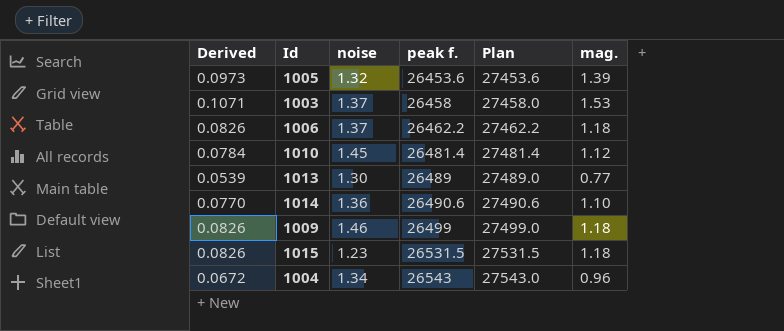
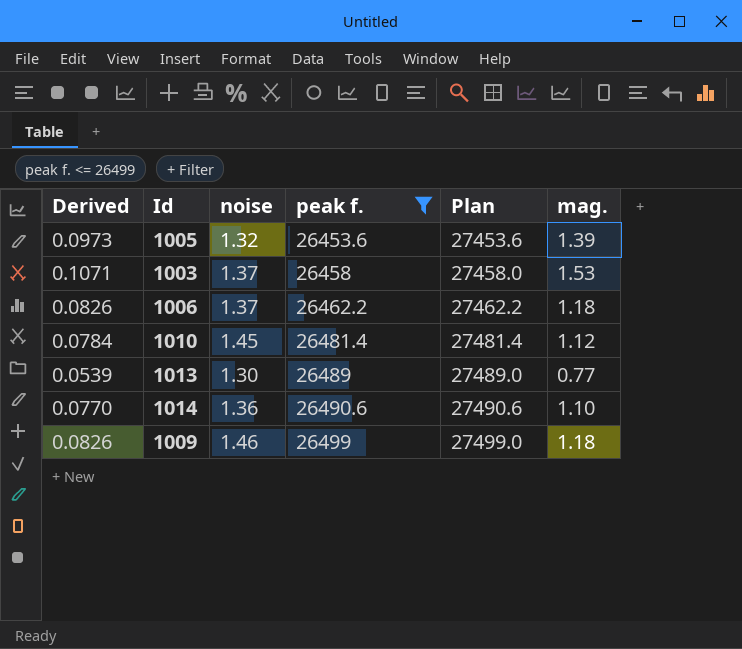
filter: none -> peak f. <= 26499

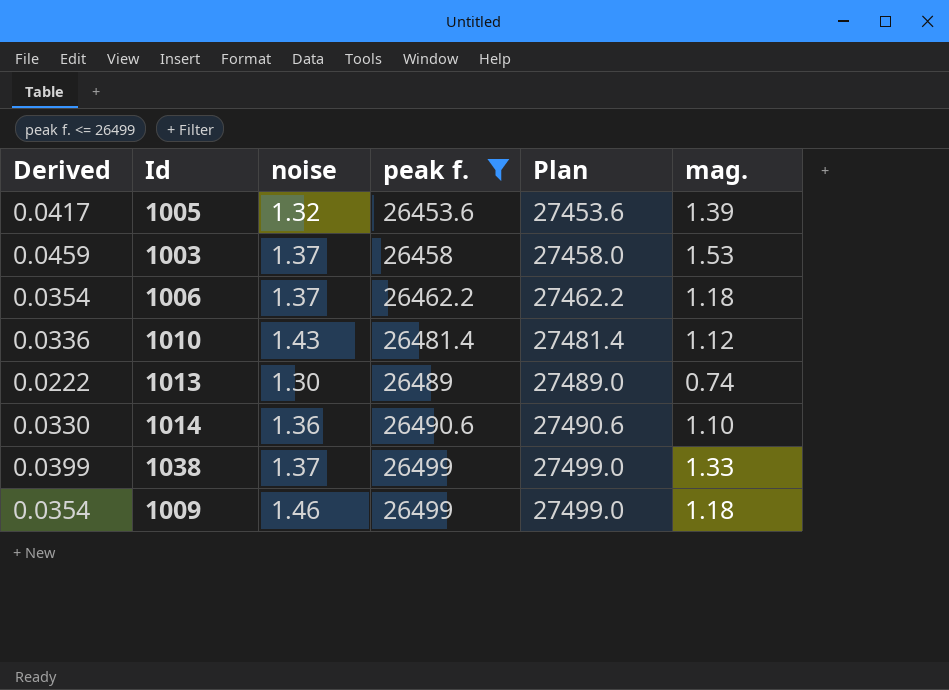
column Derived | formula: [mag.] * 0.07 -> [mag.] * 0.03
1010 | noise: 1.45 -> 1.43
1013 | mag.: 0.77 -> 0.74
row 1038: none -> 0.0399 | 1.37 | 26499 | 27499.0 | 1.33

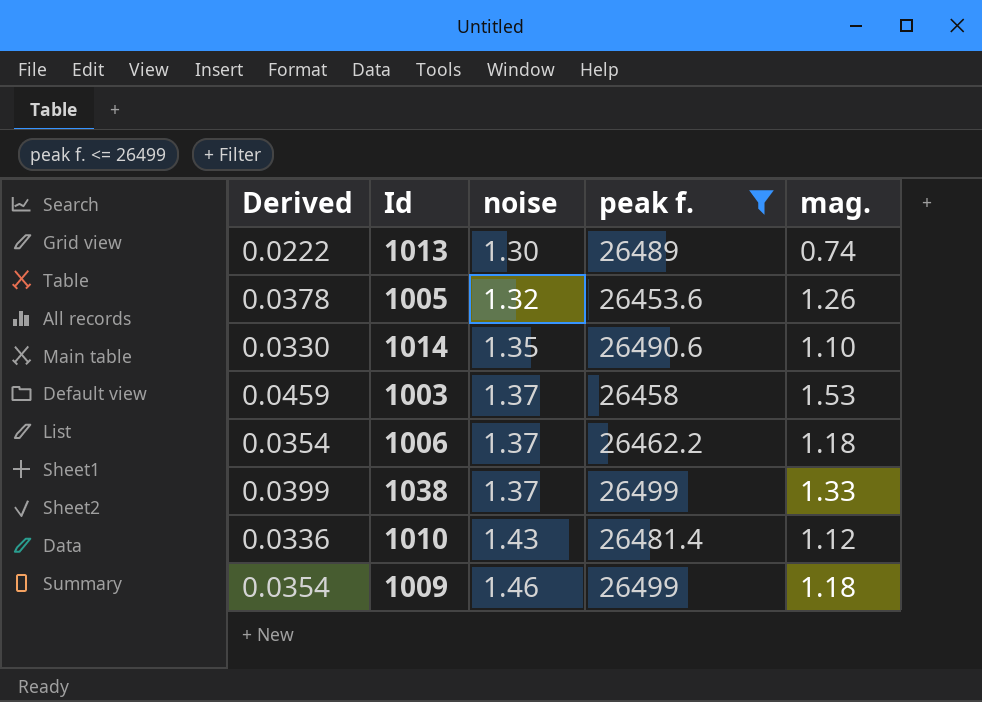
row order: peak f. ascending -> noise ascending
column Plan | formula: [peak f.] + 1000 -> none
1005 | Derived: 0.0417 -> 0.0378
1005 | mag.: 1.39 -> 1.26
1014 | noise: 1.36 -> 1.35

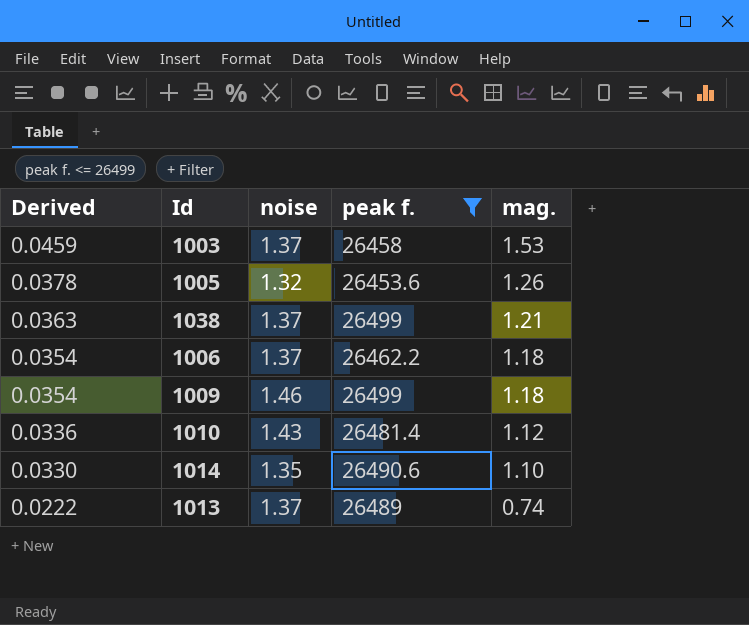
row order: noise ascending -> Derived descending
1038 | Derived: 0.0399 -> 0.0363
1038 | mag.: 1.33 -> 1.21
1013 | noise: 1.30 -> 1.37

